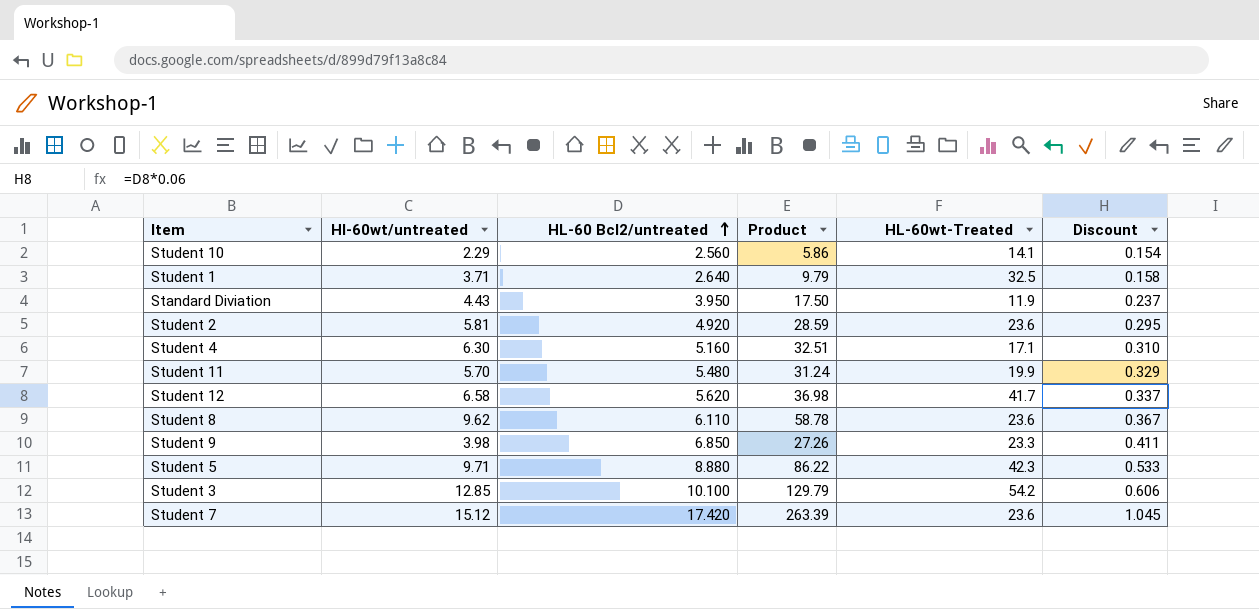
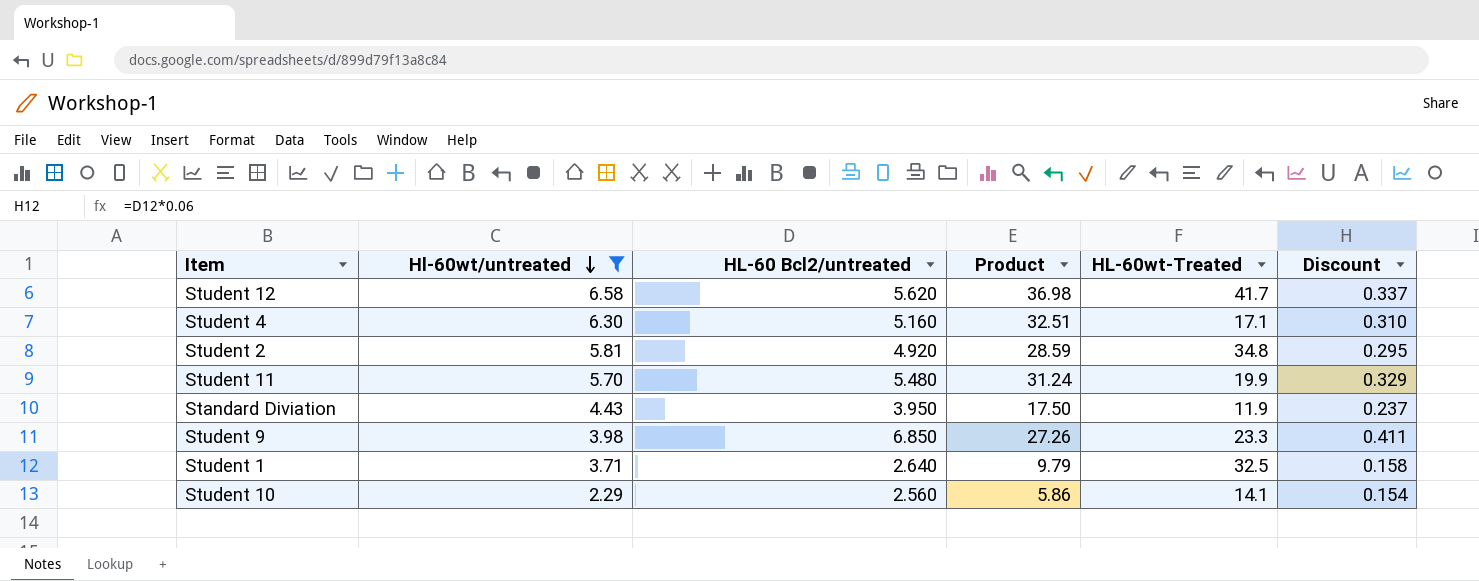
filter: none -> Hl-60wt/untreated <= 6.58
row order: HL-60 Bcl2/untreated ascending -> Hl-60wt/untreated descending
Student 2 | HL-60wt-Treated: 23.6 -> 34.8

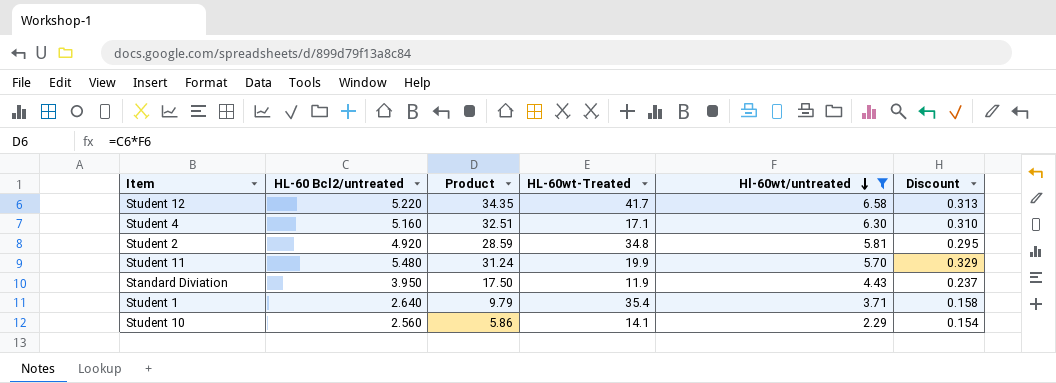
column Hl-60wt/untreated | position: 2 -> 5
row Student 9: 3.98 | 6.850 | 27.26 | 23.3 | 0.411 -> none
Student 12 | HL-60 Bcl2/untreated: 5.620 -> 5.220
Student 12 | Product: 36.98 -> 34.35
Student 12 | Discount: 0.337 -> 0.313
Student 1 | HL-60wt-Treated: 32.5 -> 35.4

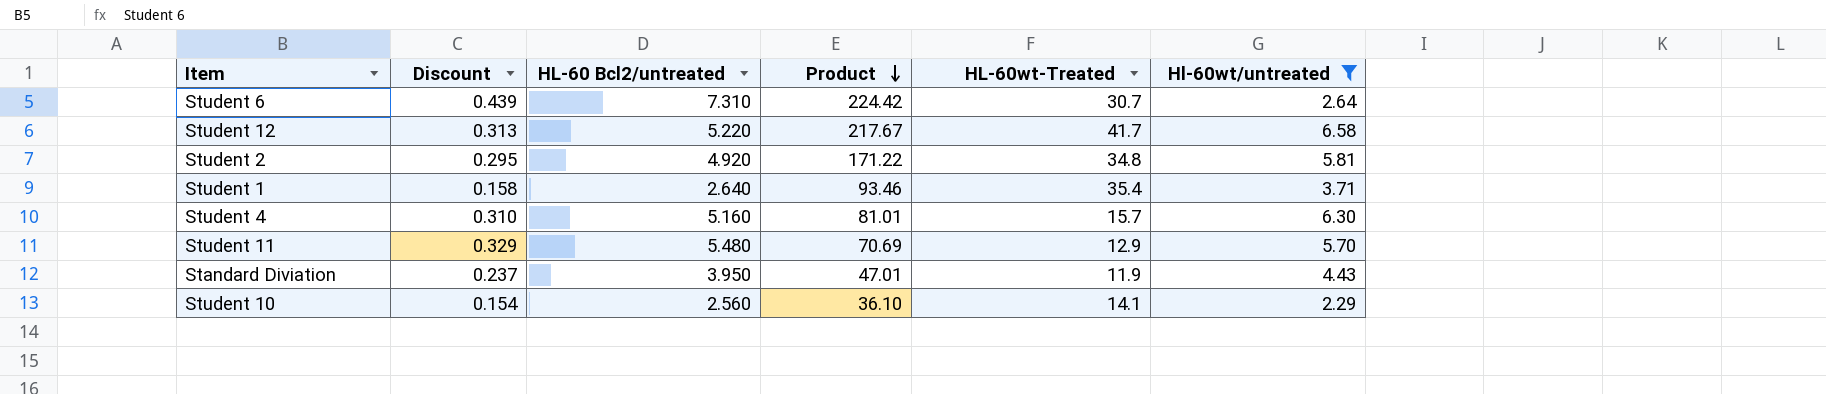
row order: Hl-60wt/untreated descending -> Product descending
column Discount | position: 6 -> 2
column Product | formula: [HL-60 Bcl2/untreated] * [Hl-60wt/untreated] -> [HL-60 Bcl2/untreated] * [HL-60wt-Treated]
row Student 6: none -> 0.439 | 7.310 | 224.42 | 30.7 | 2.64
Student 4 | HL-60wt-Treated: 17.1 -> 15.7
Student 11 | HL-60wt-Treated: 19.9 -> 12.9

